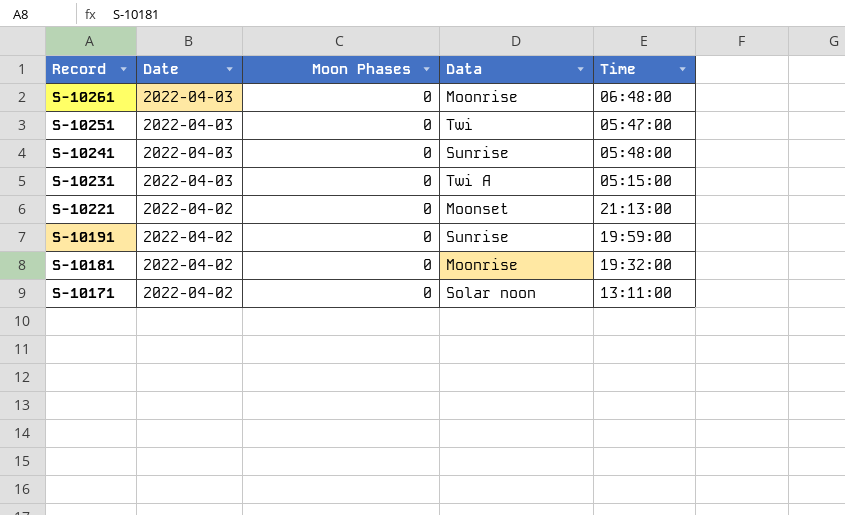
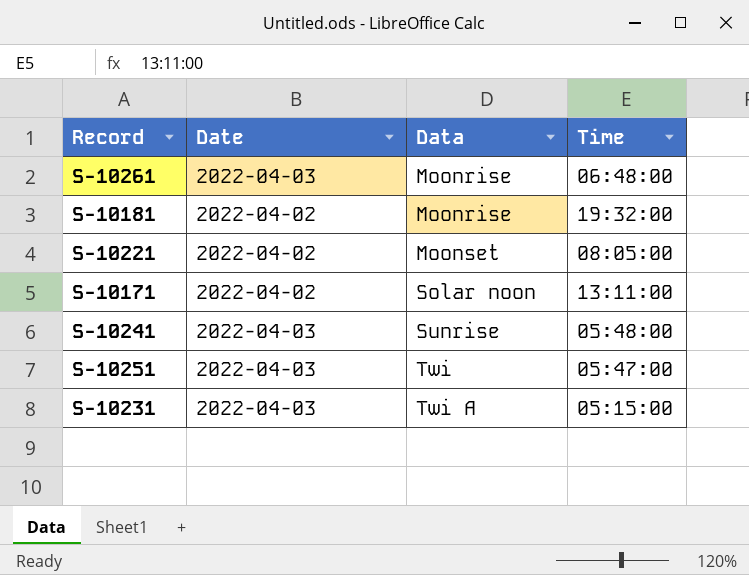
row order: Record descending -> Data ascending
column Moon Phases | position: 3 -> none
row S-10191: 2022-04-02 | 0 | Sunrise | 19:59:00 -> none
S-10221 | Time: 21:13:00 -> 08:05:00

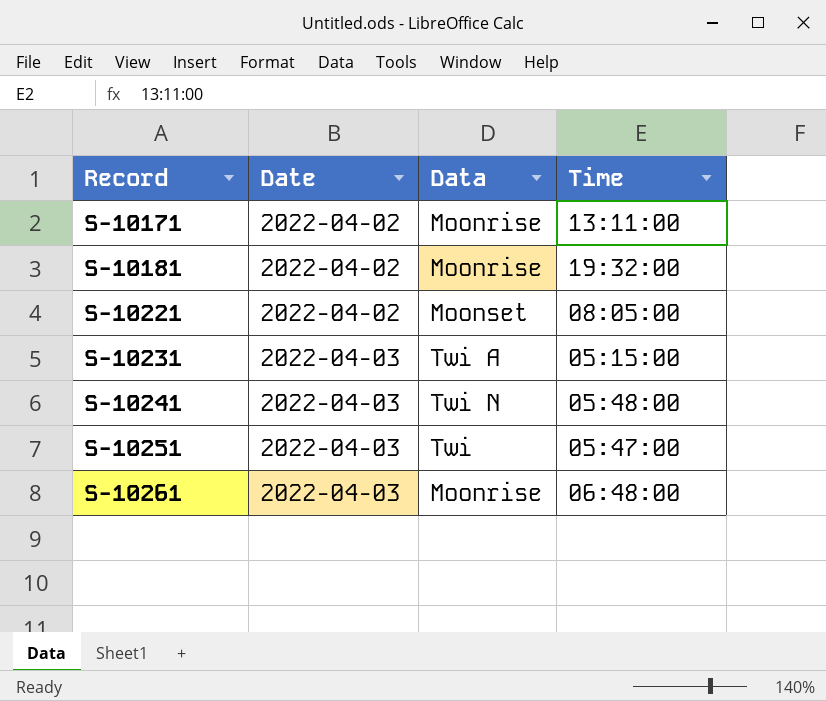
row order: Data ascending -> Record ascending
S-10171 | Data: Solar noon -> Moonrise
S-10241 | Data: Sunrise -> Twi N

